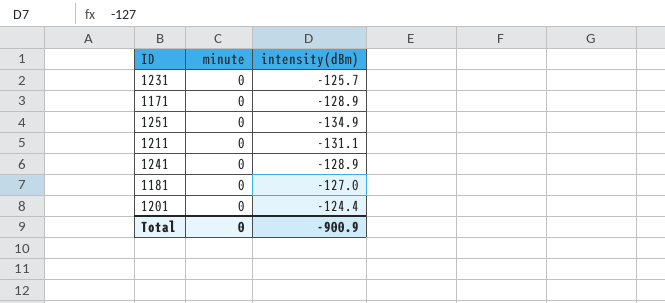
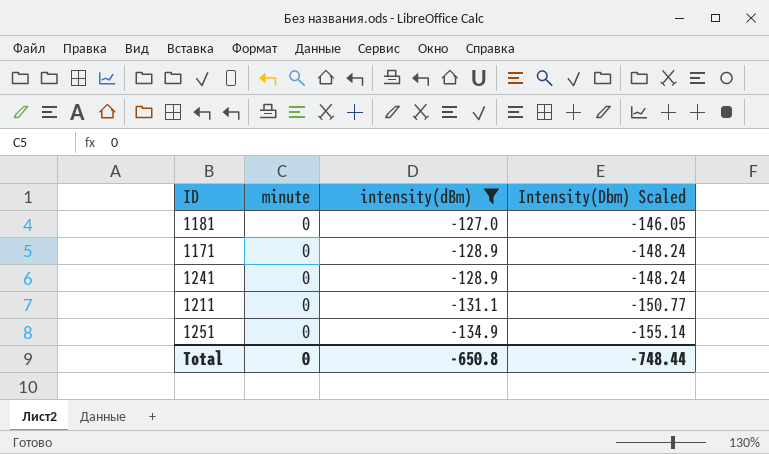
filter: none -> intensity(dBm) <= -127.0
row order: none -> intensity(dBm) descending
column Intensity(Dbm) Scaled | formula: none -> [intensity(dBm)] * 1.15
Total | intensity(dBm): -900.9 -> -650.8

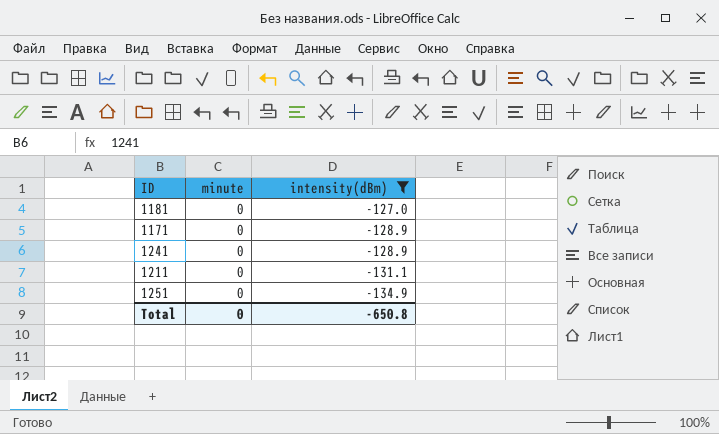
column Intensity(Dbm) Scaled | formula: [intensity(dBm)] * 1.15 -> none

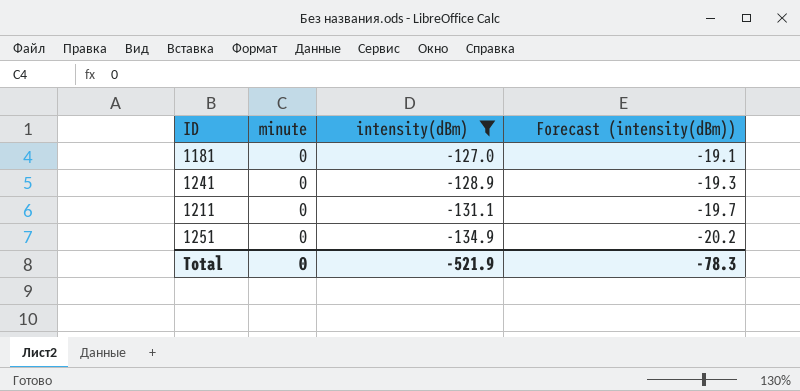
column Forecast (intensity(dBm)) | formula: none -> [intensity(dBm)] * 0.15
row 1171: 0 | -128.9 -> none
Total | intensity(dBm): -650.8 -> -521.9

